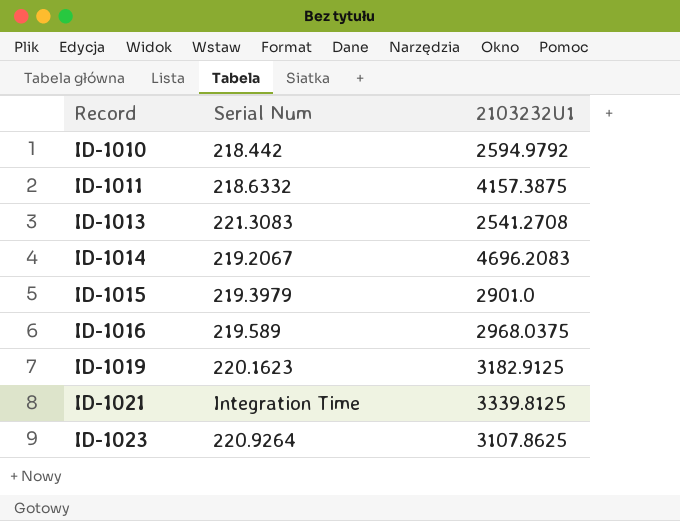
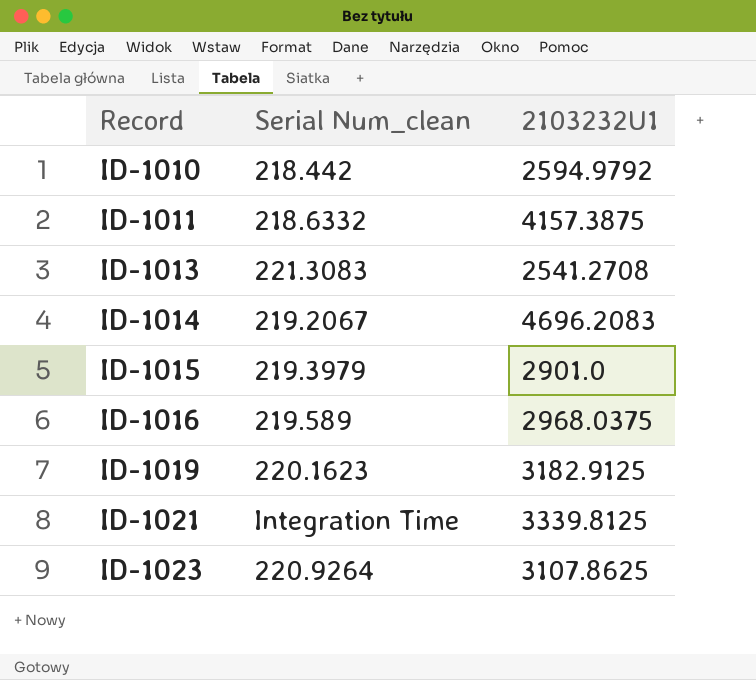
column name: Serial Num -> Serial Num_clean

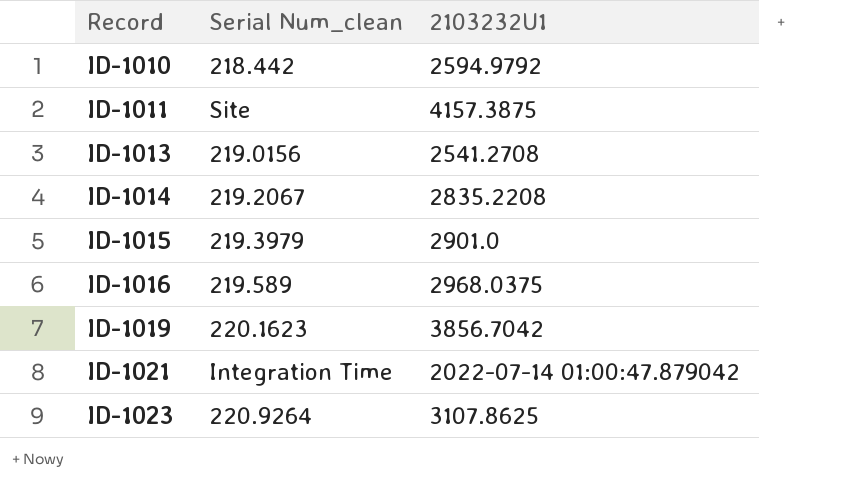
ID-1011 | Serial Num_clean: 218.6332 -> Site
ID-1013 | Serial Num_clean: 221.3083 -> 219.0156
ID-1014 | 2103232U1: 4696.2083 -> 2835.2208
ID-1019 | 2103232U1: 3182.9125 -> 3856.7042
ID-1021 | 2103232U1: 3339.8125 -> 2022-07-14 01:00:47.879042

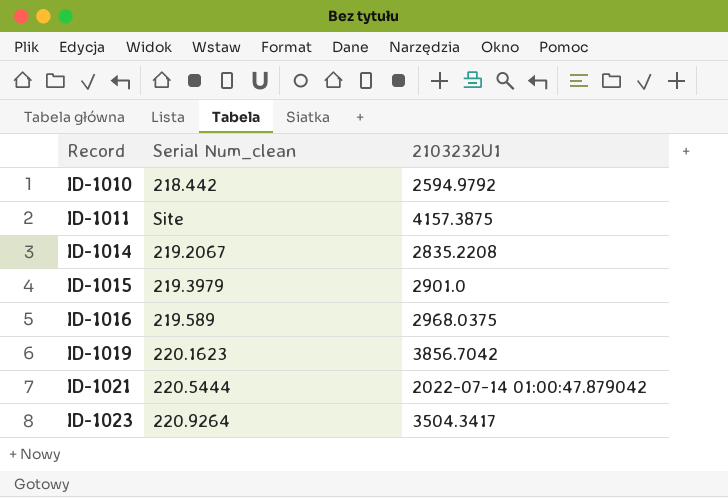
row ID-1013: 219.0156 | 2541.2708 -> none
ID-1021 | Serial Num_clean: Integration Time -> 220.5444
ID-1023 | 2103232U1: 3107.8625 -> 3504.3417

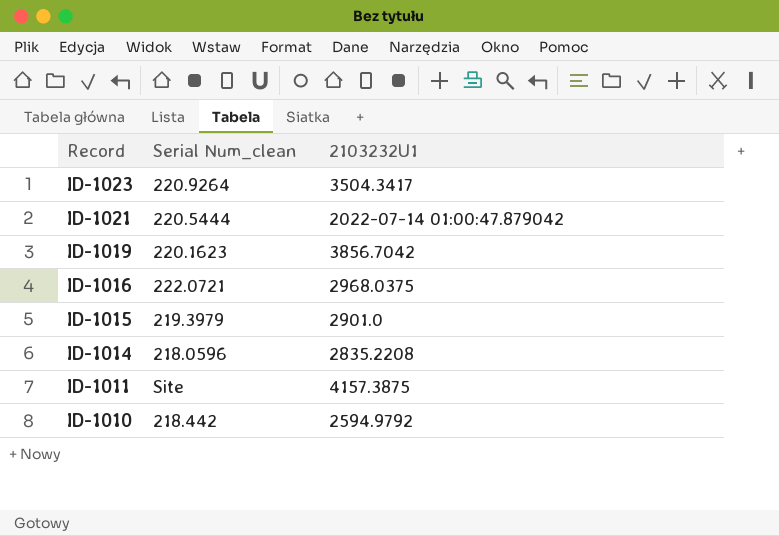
row order: Record ascending -> Record descending
ID-1016 | Serial Num_clean: 219.589 -> 222.0721
ID-1014 | Serial Num_clean: 219.2067 -> 218.0596

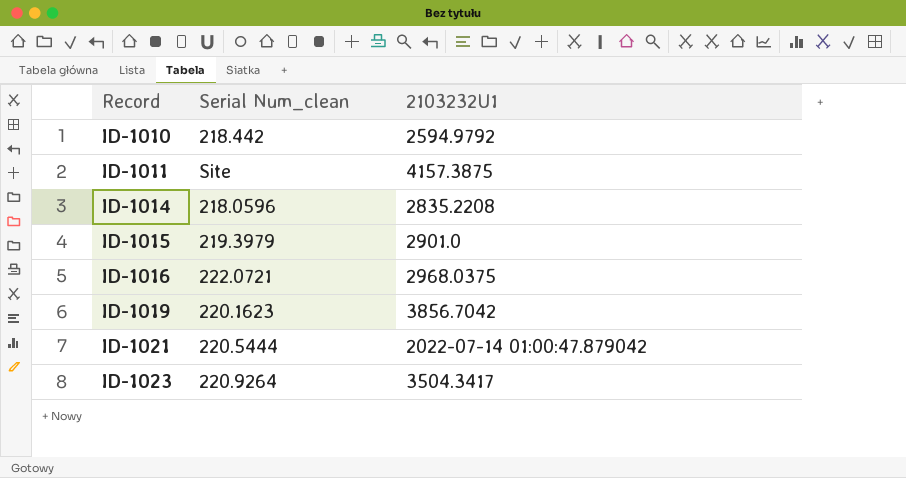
row order: Record descending -> Record ascending

